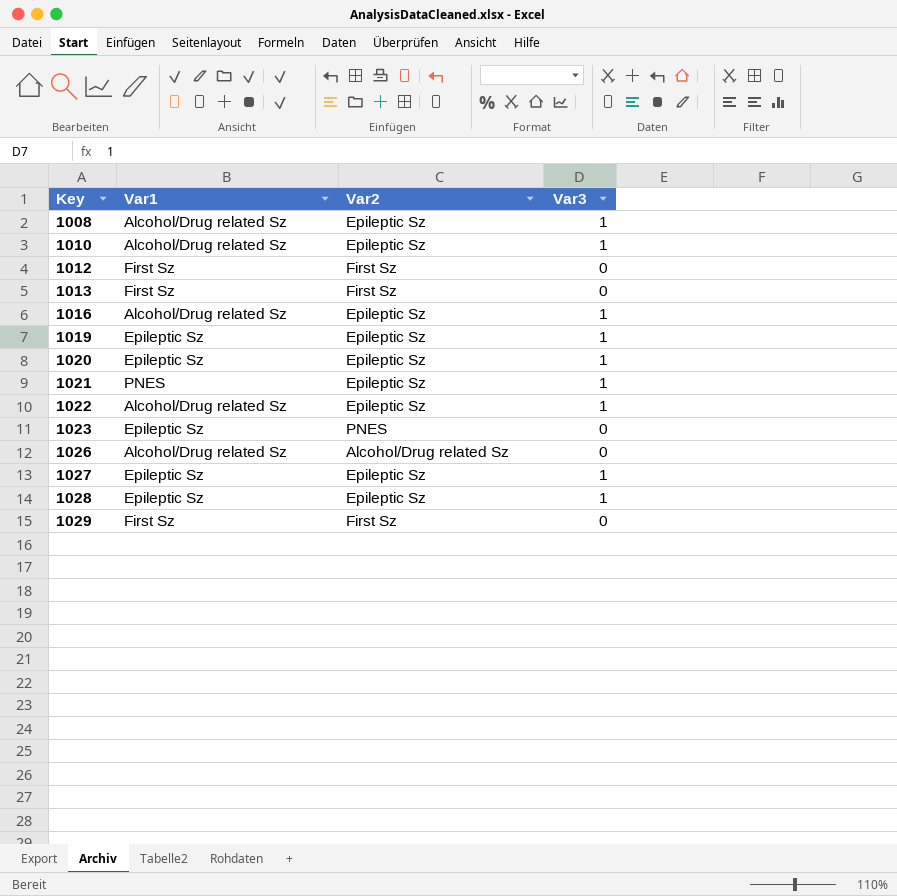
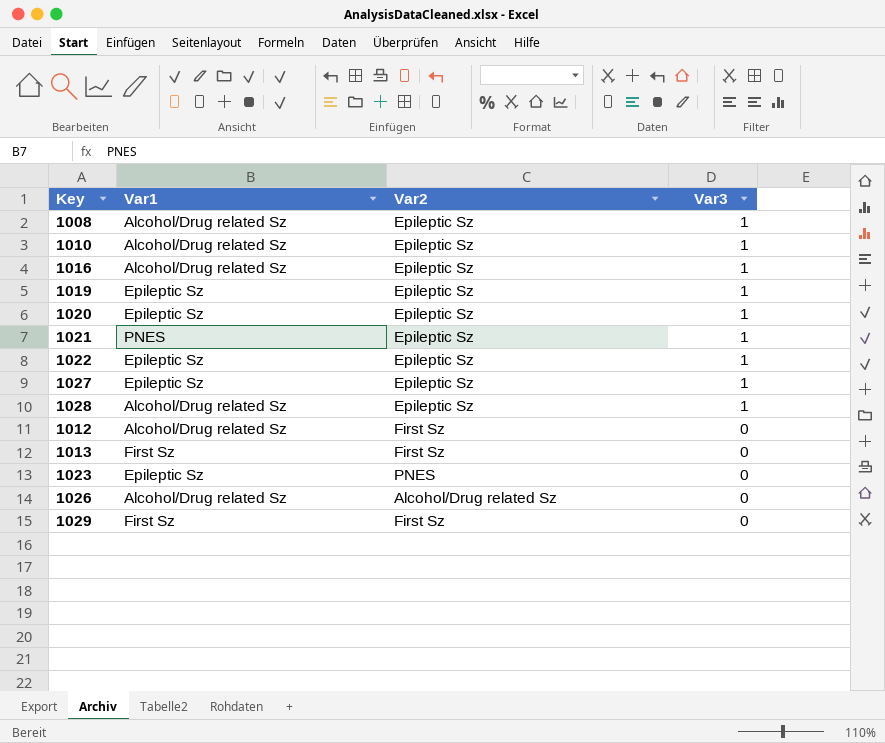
row order: Key ascending -> Var3 descending
1022 | Var1: Alcohol/Drug related Sz -> Epileptic Sz
1028 | Var1: Epileptic Sz -> Alcohol/Drug related Sz
1012 | Var1: First Sz -> Alcohol/Drug related Sz

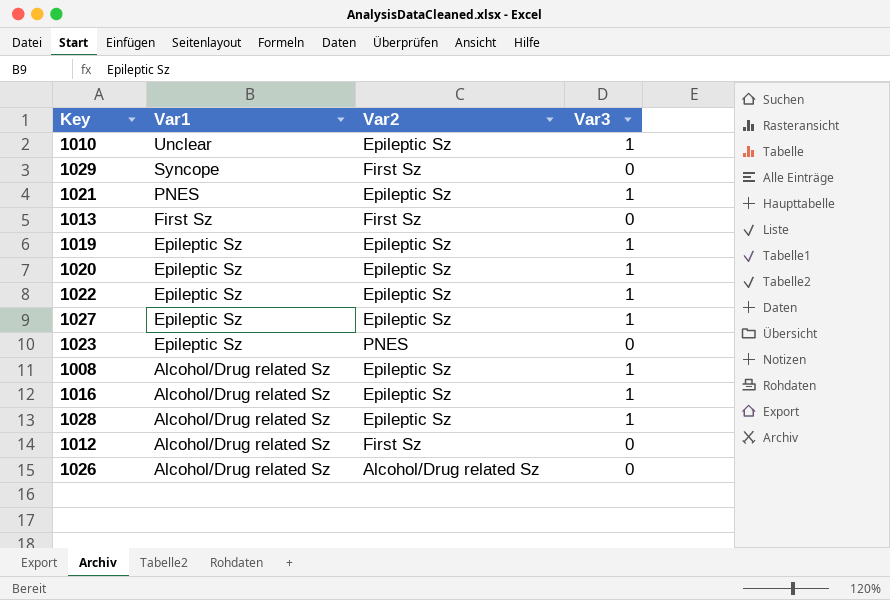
row order: Var3 descending -> Var1 descending
1010 | Var1: Alcohol/Drug related Sz -> Unclear
1029 | Var1: First Sz -> Syncope

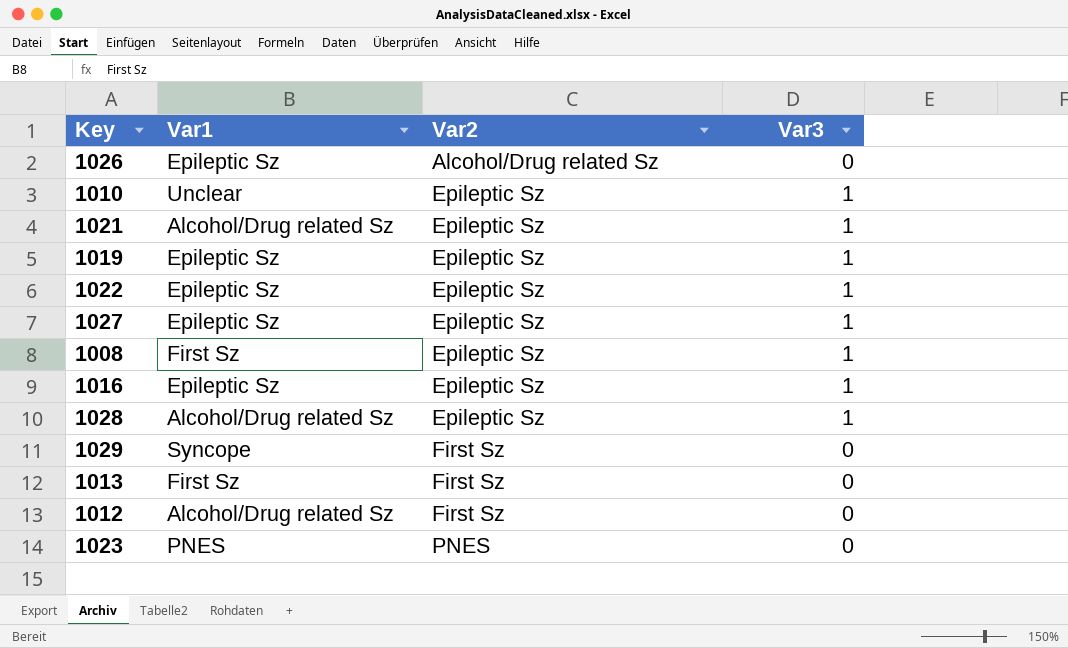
row order: Var1 descending -> Var2 ascending
row 1020: Epileptic Sz | Epileptic Sz | 1 -> none
1026 | Var1: Alcohol/Drug related Sz -> Epileptic Sz
1021 | Var1: PNES -> Alcohol/Drug related Sz
1008 | Var1: Alcohol/Drug related Sz -> First Sz
1016 | Var1: Alcohol/Drug related Sz -> Epileptic Sz
1023 | Var1: Epileptic Sz -> PNES

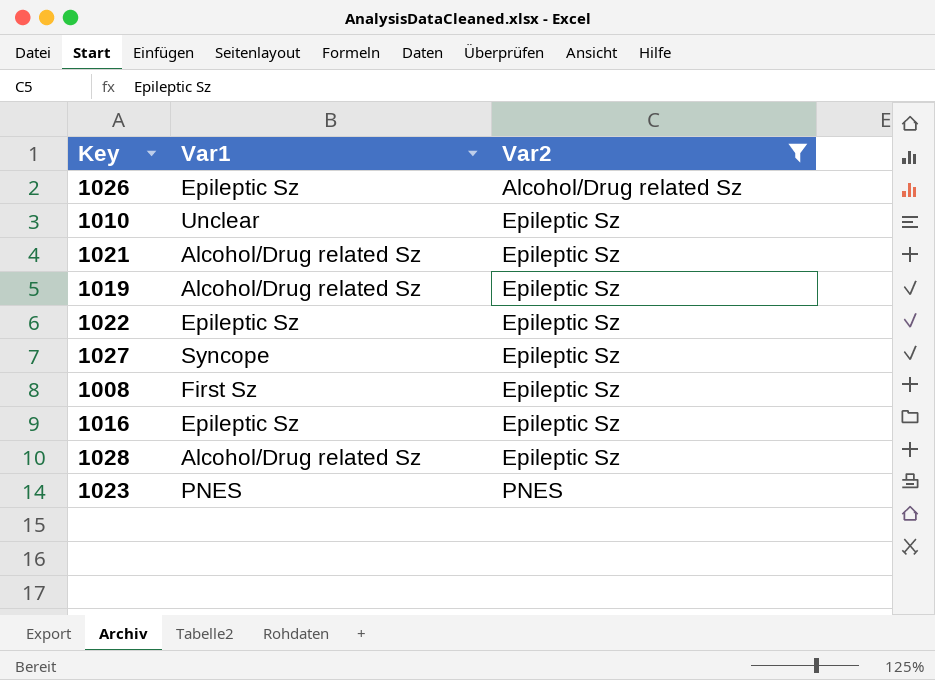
filter: none -> Var2 != First Sz
column Var3 | position: 4 -> none
1019 | Var1: Epileptic Sz -> Alcohol/Drug related Sz
1027 | Var1: Epileptic Sz -> Syncope

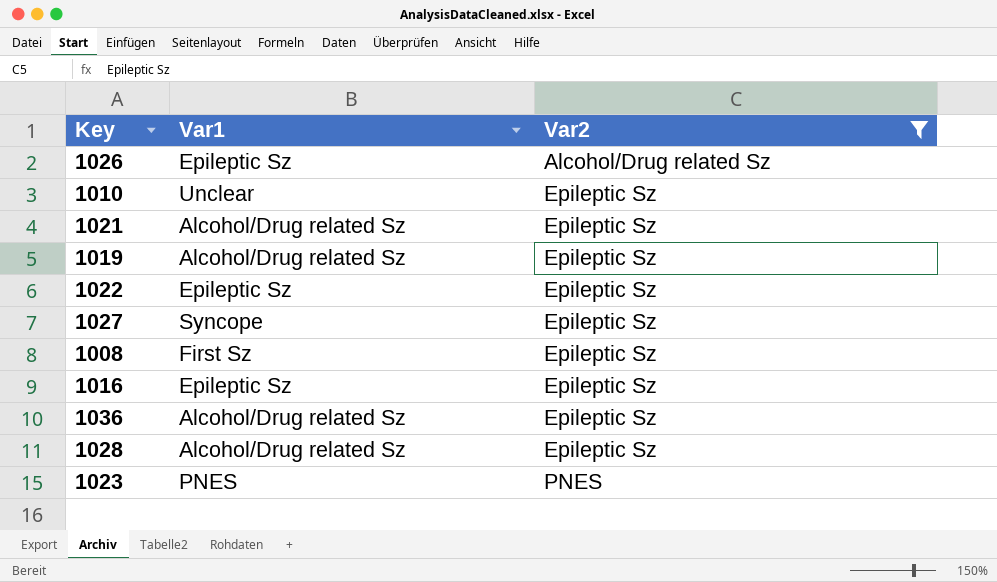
row 1036: none -> Alcohol/Drug related Sz | Epileptic Sz

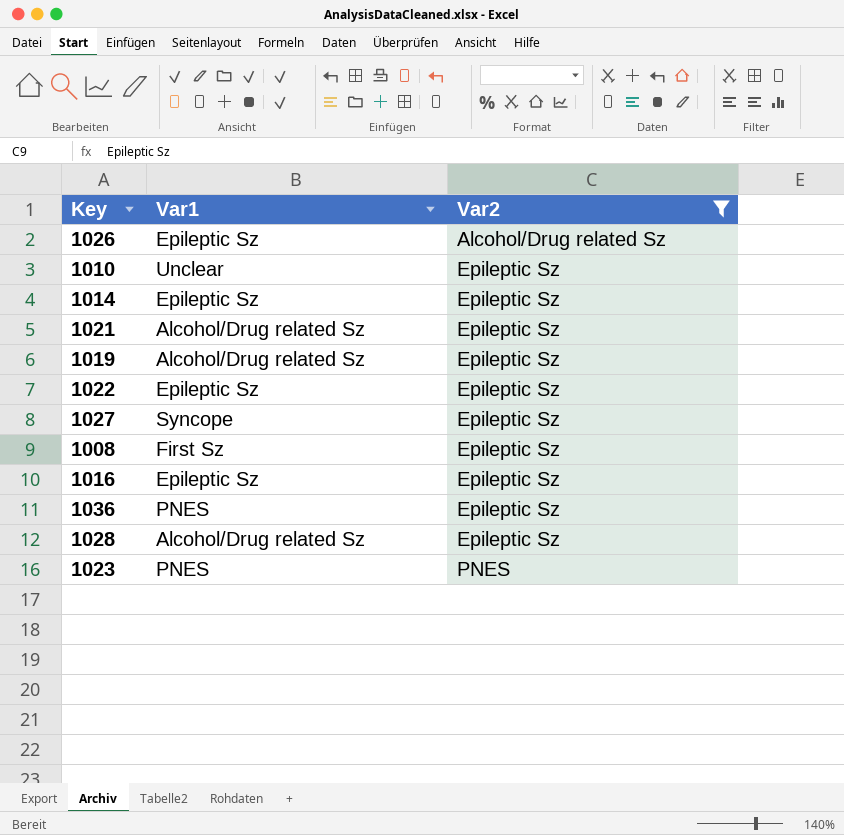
row 1014: none -> Epileptic Sz | Epileptic Sz
1036 | Var1: Alcohol/Drug related Sz -> PNES

